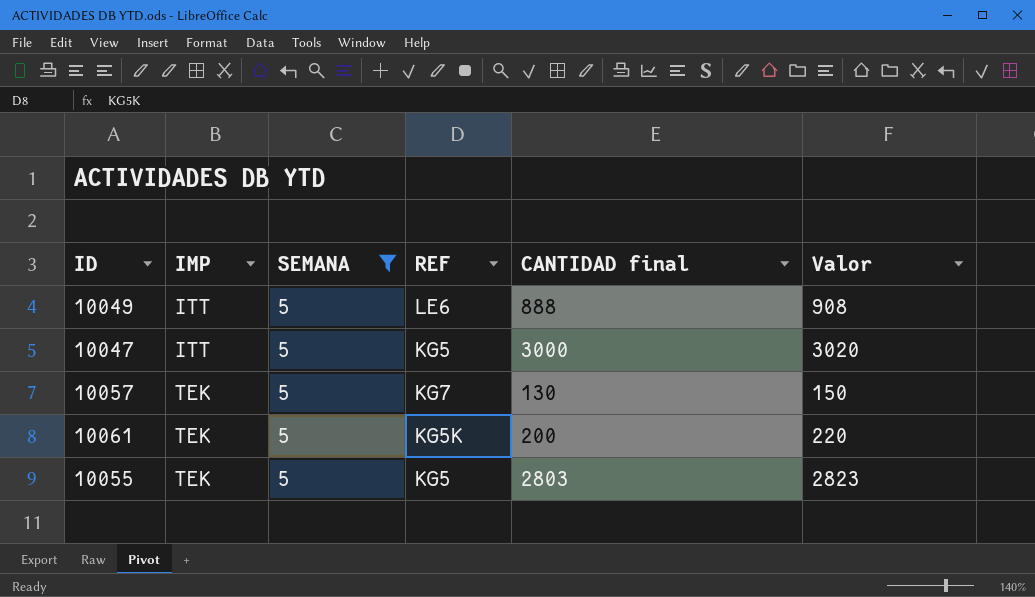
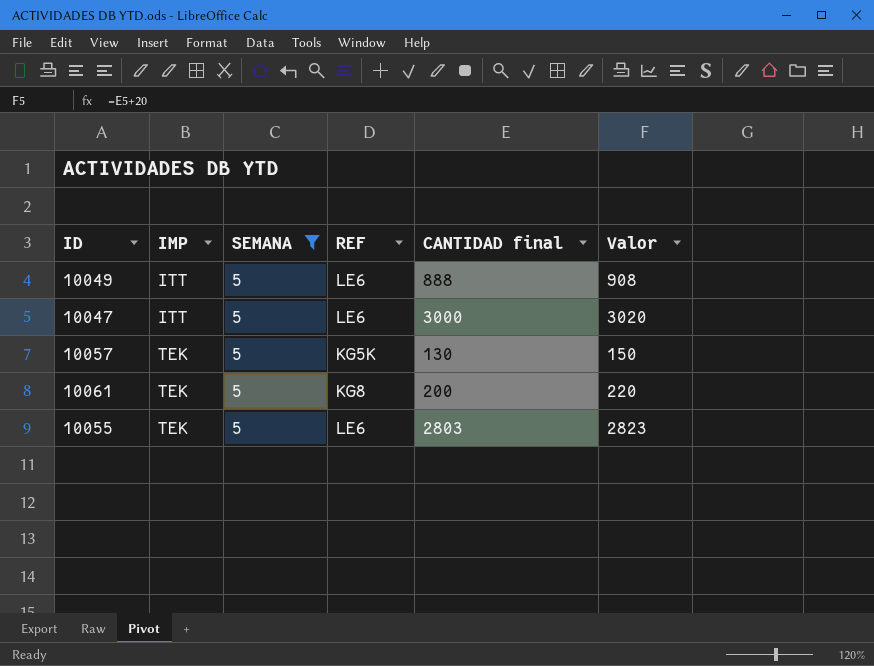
10047 | REF: KG5 -> LE6
10057 | REF: KG7 -> KG5K
10061 | REF: KG5K -> KG8
10055 | REF: KG5 -> LE6

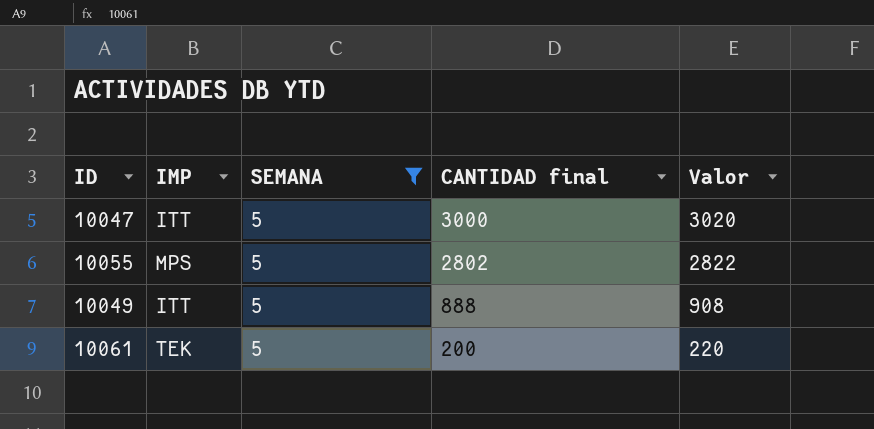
row order: IMP ascending -> CANTIDAD final descending
column REF | position: 4 -> none
row 10057: TEK | 5 | KG5K | 130 | 150 -> none
10055 | IMP: TEK -> MPS
10055 | CANTIDAD final: 2803 -> 2802
10055 | Valor: 2823 -> 2822

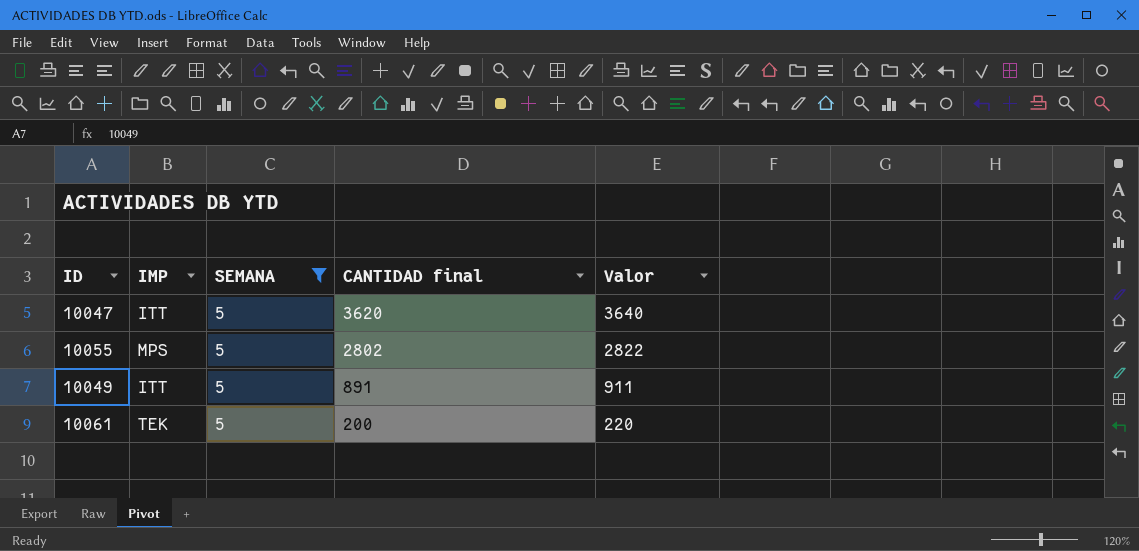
10047 | CANTIDAD final: 3000 -> 3620
10047 | Valor: 3020 -> 3640
10049 | CANTIDAD final: 888 -> 891
10049 | Valor: 908 -> 911

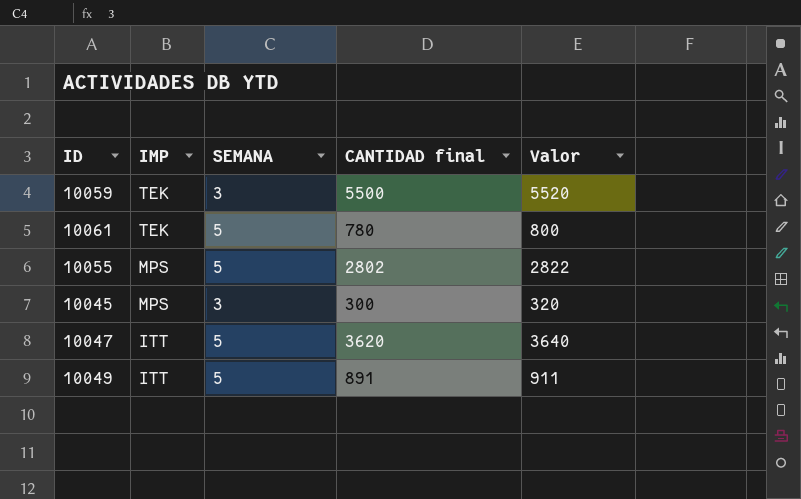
filter: SEMANA = 5 -> none
row order: CANTIDAD final descending -> IMP descending
10061 | CANTIDAD final: 200 -> 780
10061 | Valor: 220 -> 800

